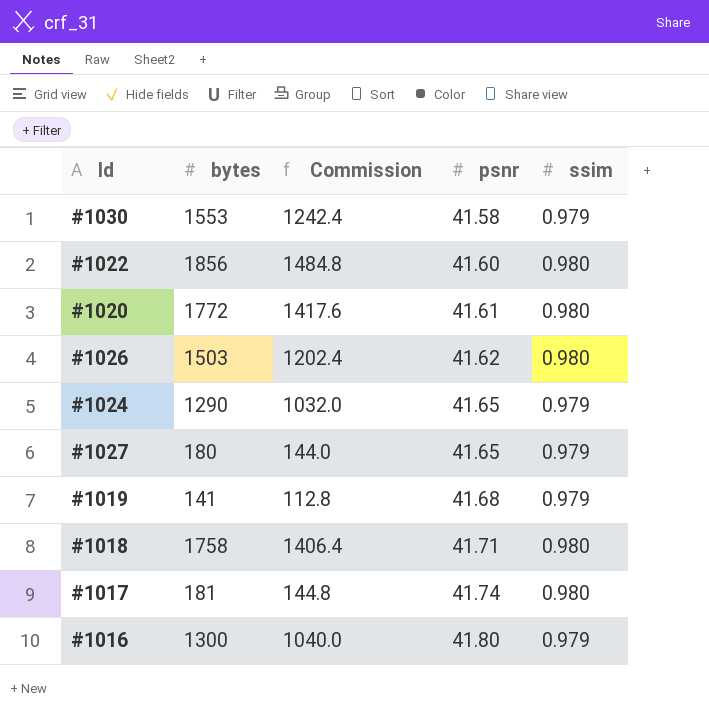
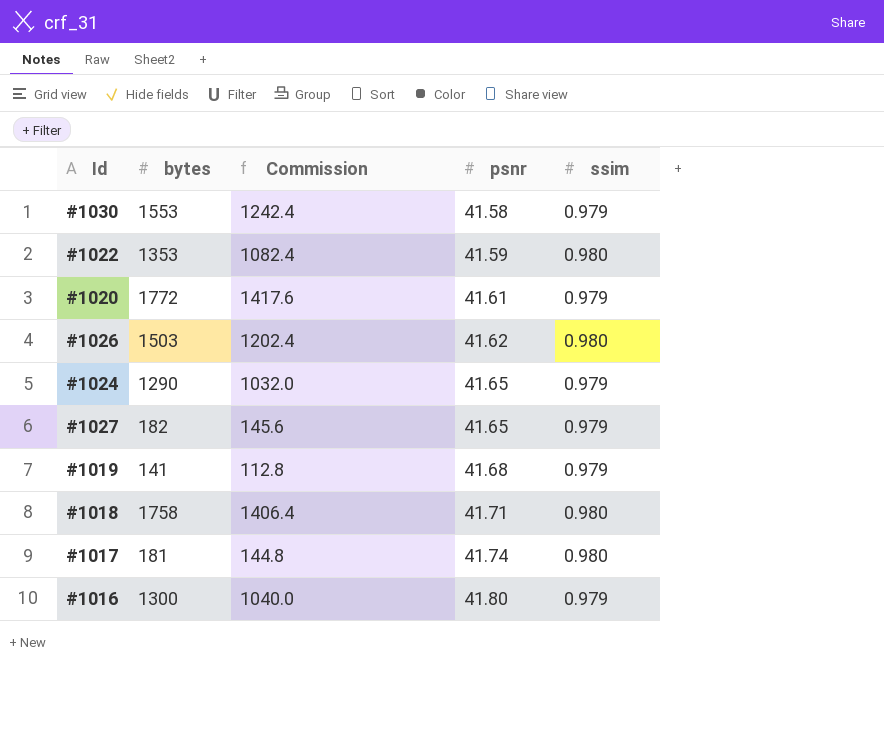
#1022 | bytes: 1856 -> 1353
#1022 | Commission: 1484.8 -> 1082.4
#1022 | psnr: 41.60 -> 41.59
#1020 | ssim: 0.980 -> 0.979
#1027 | bytes: 180 -> 182
#1027 | Commission: 144.0 -> 145.6

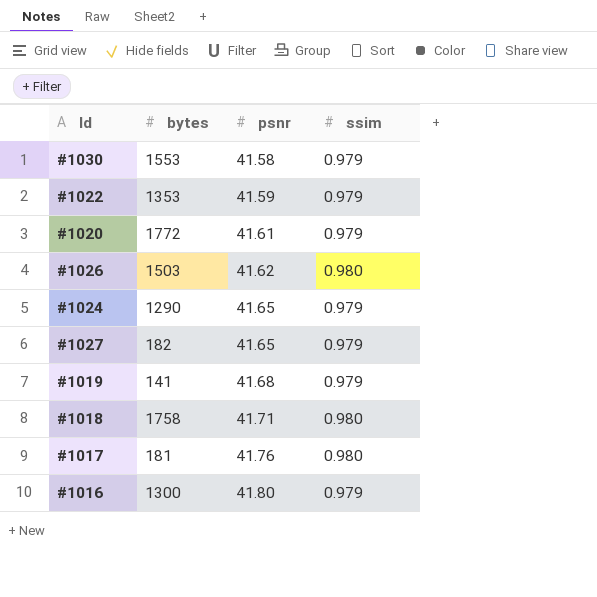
column Commission | formula: [bytes] * 0.8 -> none
#1022 | ssim: 0.980 -> 0.979
#1017 | psnr: 41.74 -> 41.76

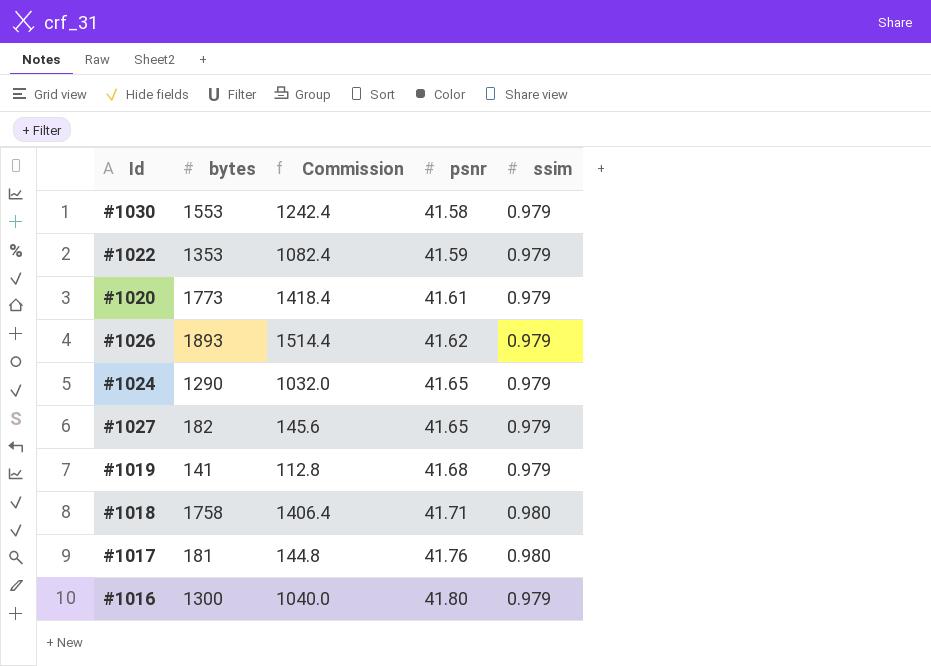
column Commission | formula: none -> [bytes] * 0.8
#1020 | bytes: 1772 -> 1773
#1026 | bytes: 1503 -> 1893
#1026 | ssim: 0.980 -> 0.979

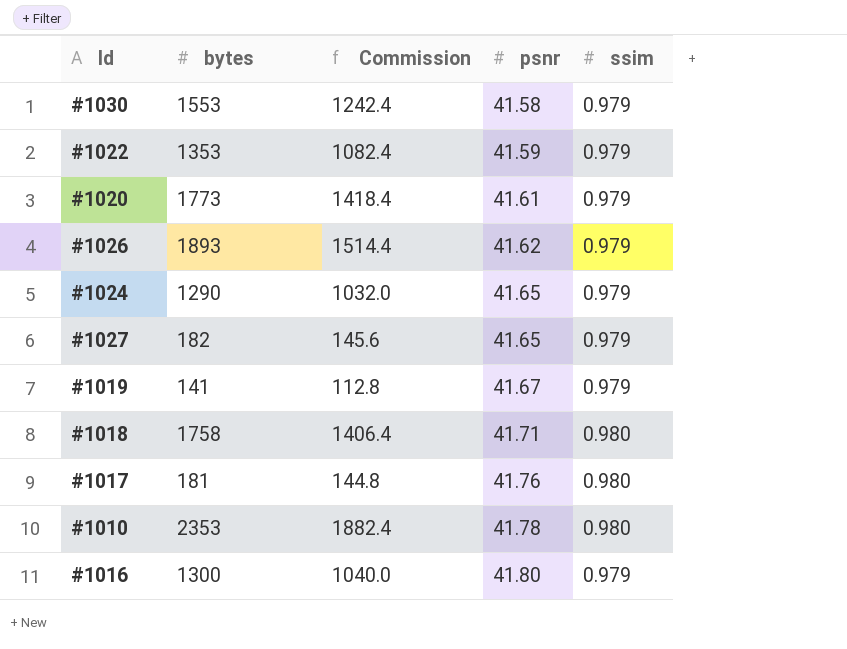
#1019 | psnr: 41.68 -> 41.67
row #1010: none -> 2353 | 1882.4 | 41.78 | 0.980

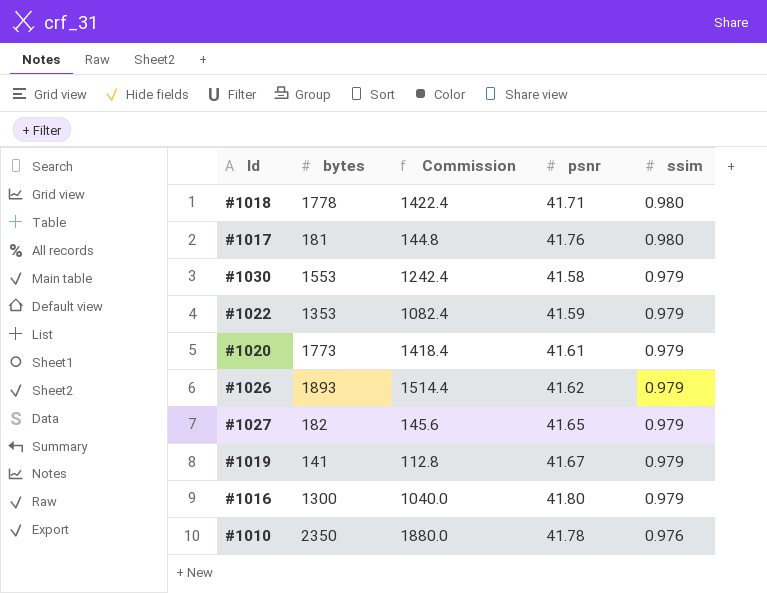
row order: psnr ascending -> ssim descending
row #1024: 1290 | 1032.0 | 41.65 | 0.979 -> none
#1018 | bytes: 1758 -> 1778
#1018 | Commission: 1406.4 -> 1422.4
#1010 | bytes: 2353 -> 2350
#1010 | Commission: 1882.4 -> 1880.0
#1010 | ssim: 0.980 -> 0.976

